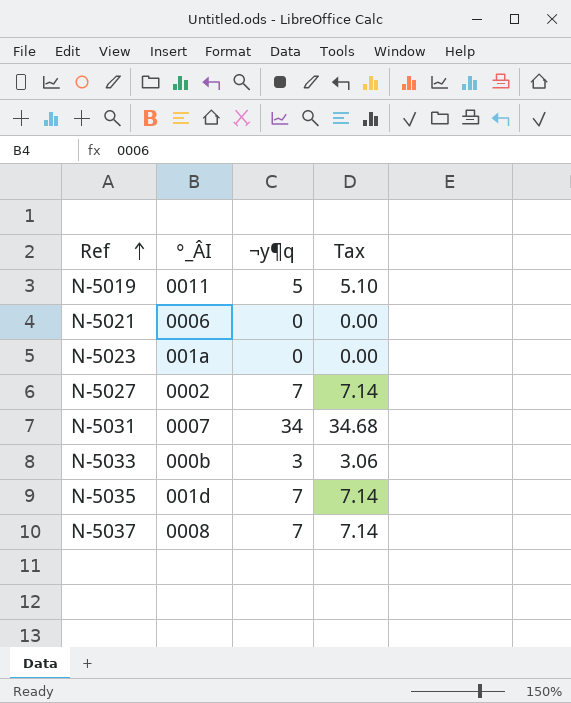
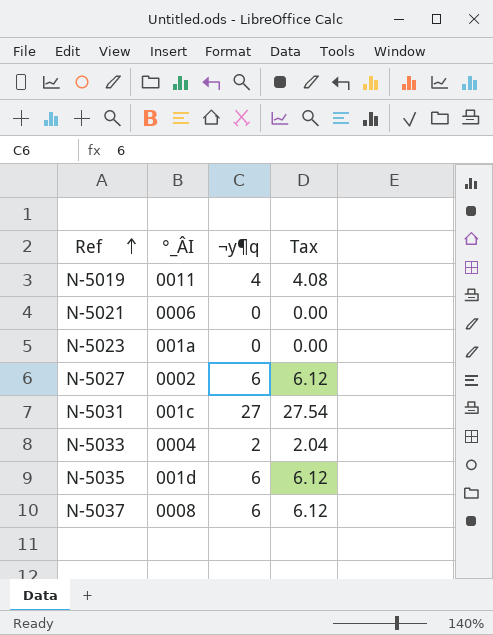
N-5019 | ¬y¶q: 5 -> 4
N-5019 | Tax: 5.10 -> 4.08
N-5027 | ¬y¶q: 7 -> 6
N-5027 | Tax: 7.14 -> 6.12
N-5031 | °_ÂI: 0007 -> 001c
N-5031 | ¬y¶q: 34 -> 27
N-5031 | Tax: 34.68 -> 27.54
N-5033 | °_ÂI: 000b -> 0004
N-5033 | ¬y¶q: 3 -> 2
N-5033 | Tax: 3.06 -> 2.04
N-5035 | ¬y¶q: 7 -> 6
N-5035 | Tax: 7.14 -> 6.12
N-5037 | ¬y¶q: 7 -> 6
N-5037 | Tax: 7.14 -> 6.12

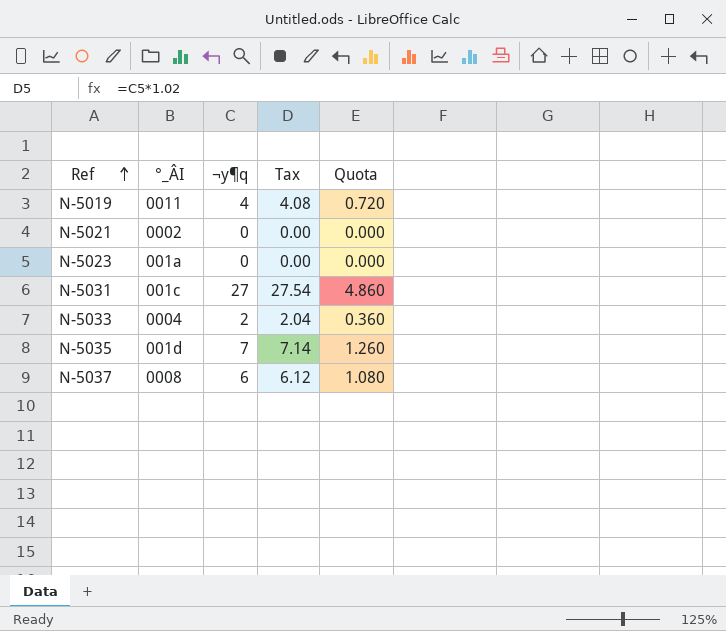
column Quota | formula: none -> [¬y¶q] * 0.18
row N-5027: 0002 | 6 | 6.12 -> none
N-5021 | °_ÂI: 0006 -> 0002
N-5035 | ¬y¶q: 6 -> 7
N-5035 | Tax: 6.12 -> 7.14

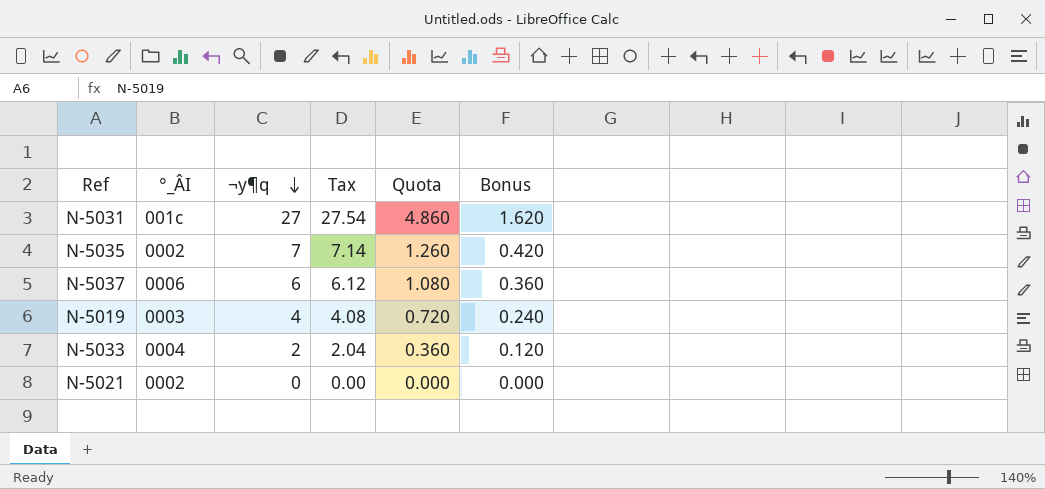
row order: Ref ascending -> ¬y¶q descending
column Bonus | formula: none -> [¬y¶q] * 0.06
row N-5023: 001a | 0 | 0.00 | 0.000 -> none
N-5035 | °_ÂI: 001d -> 0002
N-5037 | °_ÂI: 0008 -> 0006
N-5019 | °_ÂI: 0011 -> 0003

